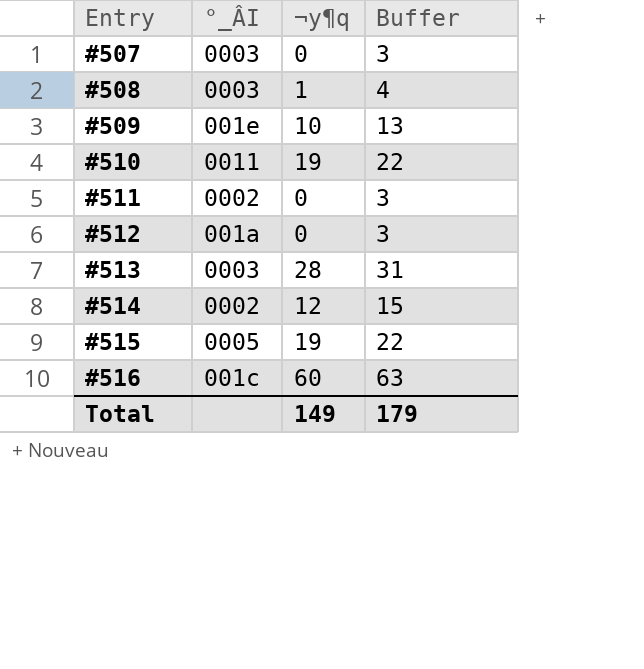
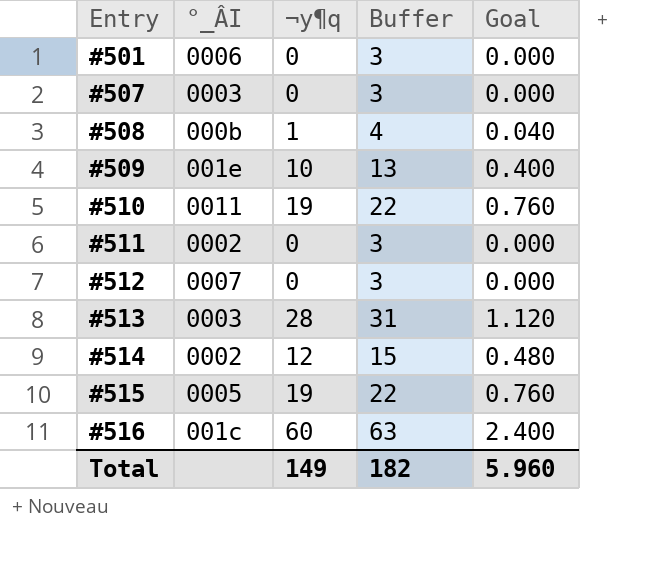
column Goal | formula: none -> [¬y¶q] * 0.04
row #501: none -> 0006 | 0 | 3 | 0.000
#508 | °_ÂI: 0003 -> 000b
#512 | °_ÂI: 001a -> 0007
Total | Buffer: 179 -> 182

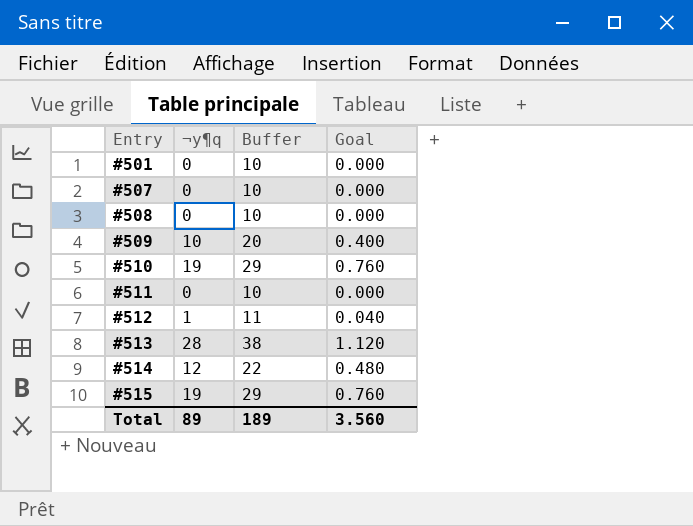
column °_ÂI | position: 2 -> none
column Buffer | formula: [¬y¶q] + 3 -> [¬y¶q] + 10
row #516: 001c | 60 | 63 | 2.400 -> none
#508 | ¬y¶q: 1 -> 0
#508 | Goal: 0.040 -> 0.000
#512 | ¬y¶q: 0 -> 1
#512 | Goal: 0.000 -> 0.040
Total | ¬y¶q: 149 -> 89
Total | Buffer: 182 -> 189
Total | Goal: 5.960 -> 3.560

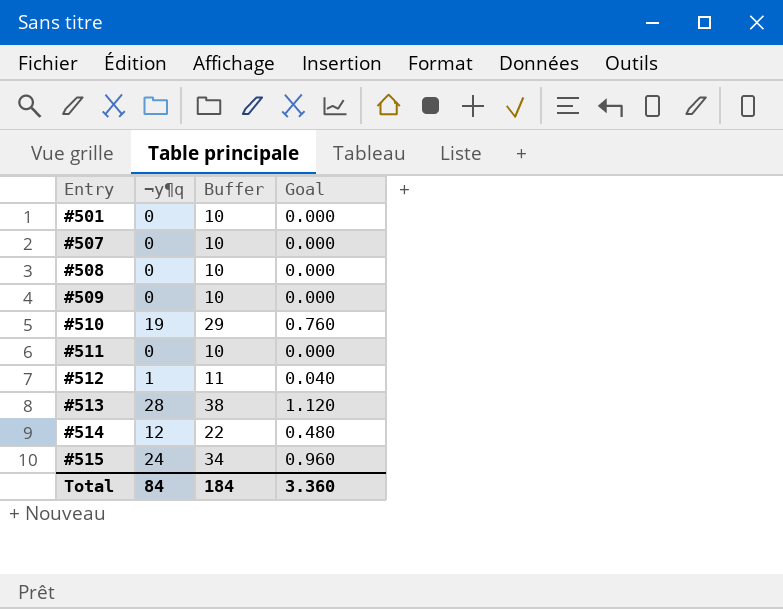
#509 | ¬y¶q: 10 -> 0
#509 | Buffer: 20 -> 10
#509 | Goal: 0.400 -> 0.000
#515 | ¬y¶q: 19 -> 24
#515 | Buffer: 29 -> 34
#515 | Goal: 0.760 -> 0.960
Total | ¬y¶q: 89 -> 84
Total | Buffer: 189 -> 184
Total | Goal: 3.560 -> 3.360

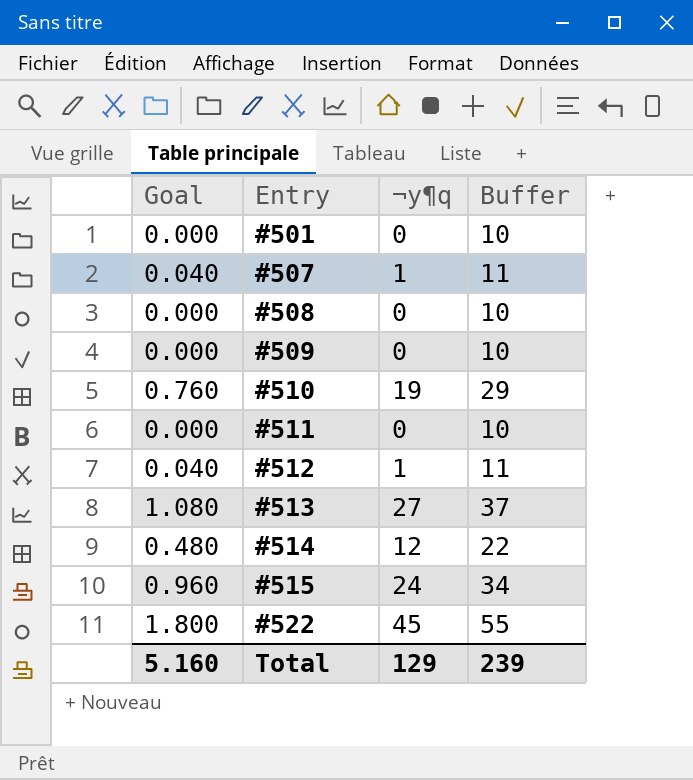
column Goal | position: 4 -> 1
#507 | Goal: 0.000 -> 0.040
#507 | ¬y¶q: 0 -> 1
#507 | Buffer: 10 -> 11
#513 | Goal: 1.120 -> 1.080
#513 | ¬y¶q: 28 -> 27
#513 | Buffer: 38 -> 37
row #522: none -> 1.800 | 45 | 55
Total | Goal: 3.360 -> 5.160
Total | ¬y¶q: 84 -> 129
Total | Buffer: 184 -> 239

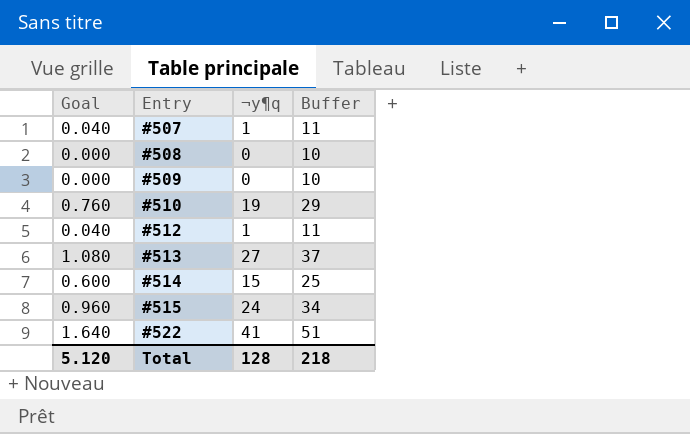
row #501: 0.000 | 0 | 10 -> none
row #511: 0.000 | 0 | 10 -> none
#514 | Goal: 0.480 -> 0.600
#514 | ¬y¶q: 12 -> 15
#514 | Buffer: 22 -> 25
#522 | Goal: 1.800 -> 1.640
#522 | ¬y¶q: 45 -> 41
#522 | Buffer: 55 -> 51
Total | Goal: 5.160 -> 5.120
Total | ¬y¶q: 129 -> 128
Total | Buffer: 239 -> 218

